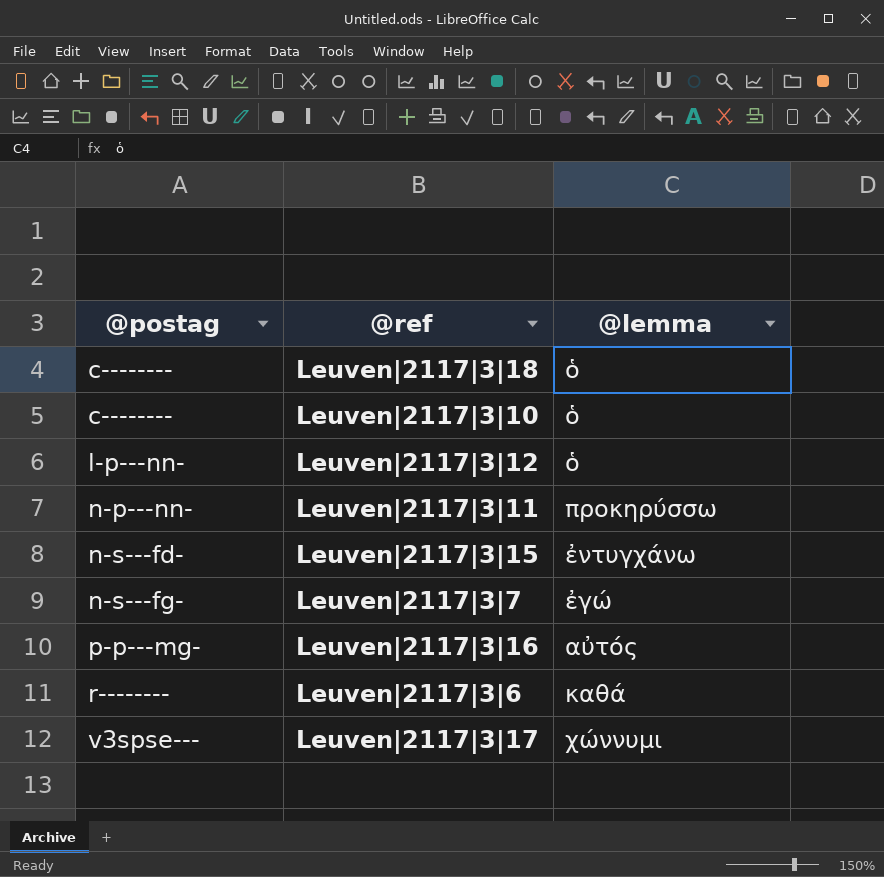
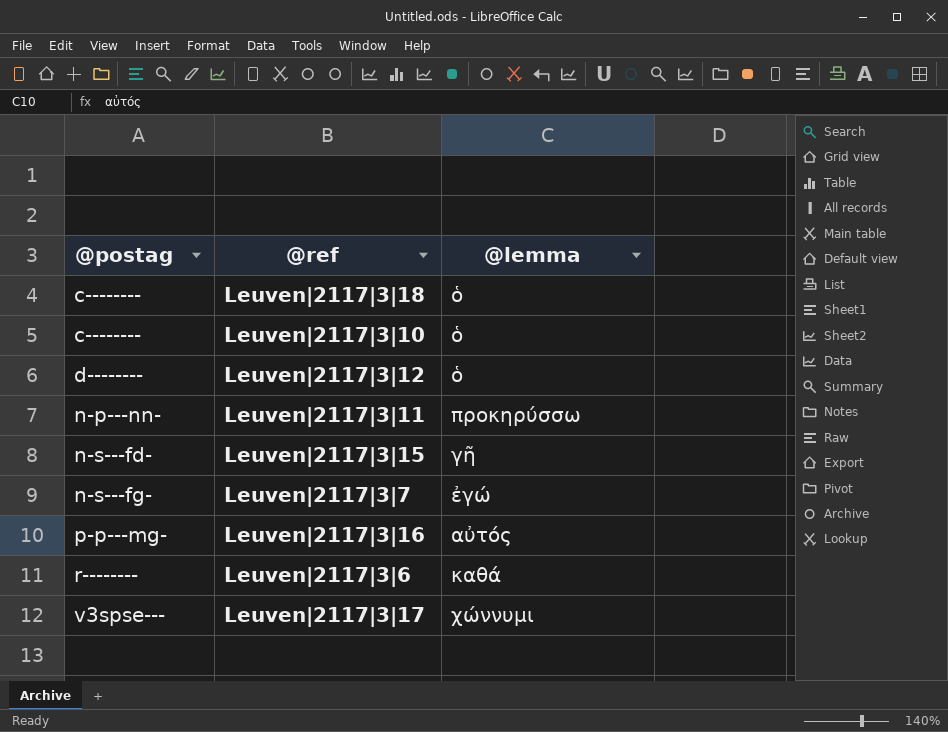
Leuven|2117|3|12 | @postag: l-p---nn- -> d--------
Leuven|2117|3|15 | @lemma: ἐντυγχάνω -> γῆ

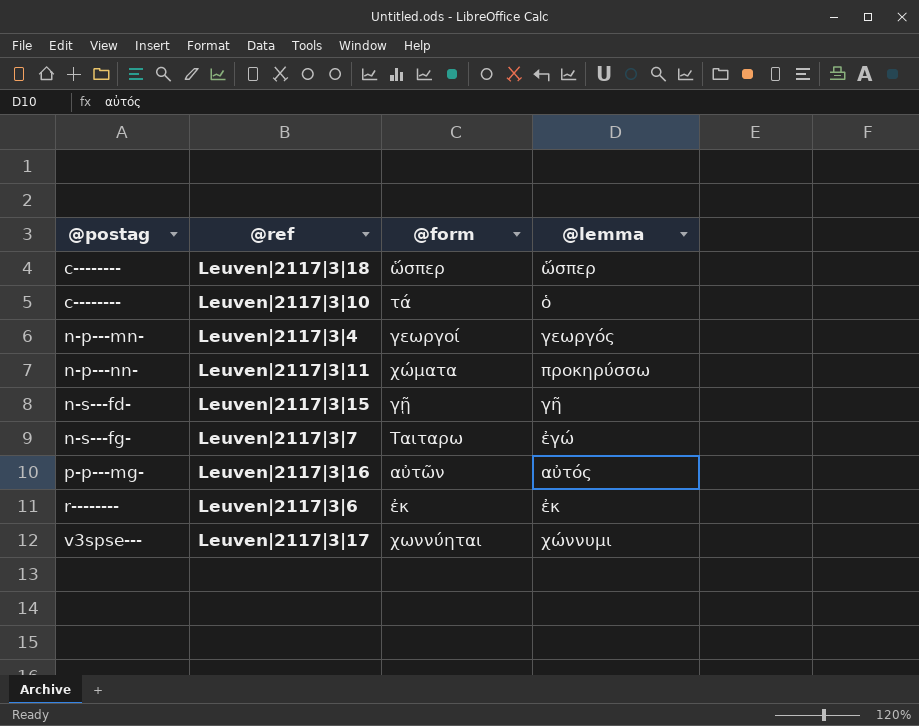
column @form | position: none -> 3
row Leuven|2117|3|12: d-------- | ὁ -> none
Leuven|2117|3|18 | @lemma: ὁ -> ὥσπερ
row Leuven|2117|3|4: none -> n-p---mn- | γεωργοί | γεωργός
Leuven|2117|3|6 | @lemma: καθά -> ἐκ

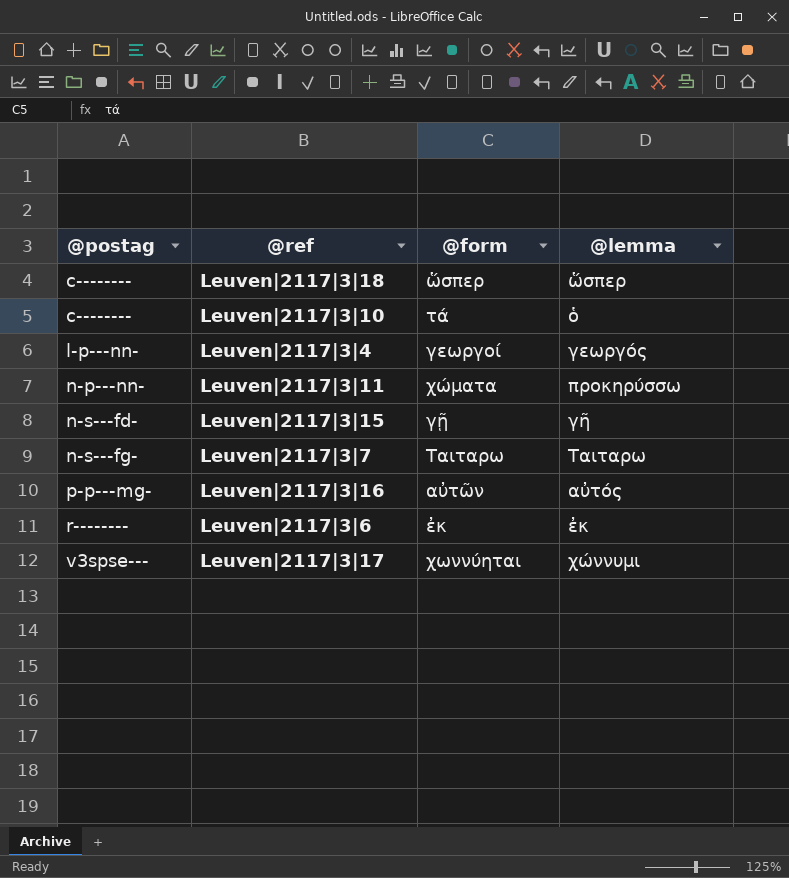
Leuven|2117|3|4 | @postag: n-p---mn- -> l-p---nn-
Leuven|2117|3|7 | @lemma: ἐγώ -> Ταιταρω

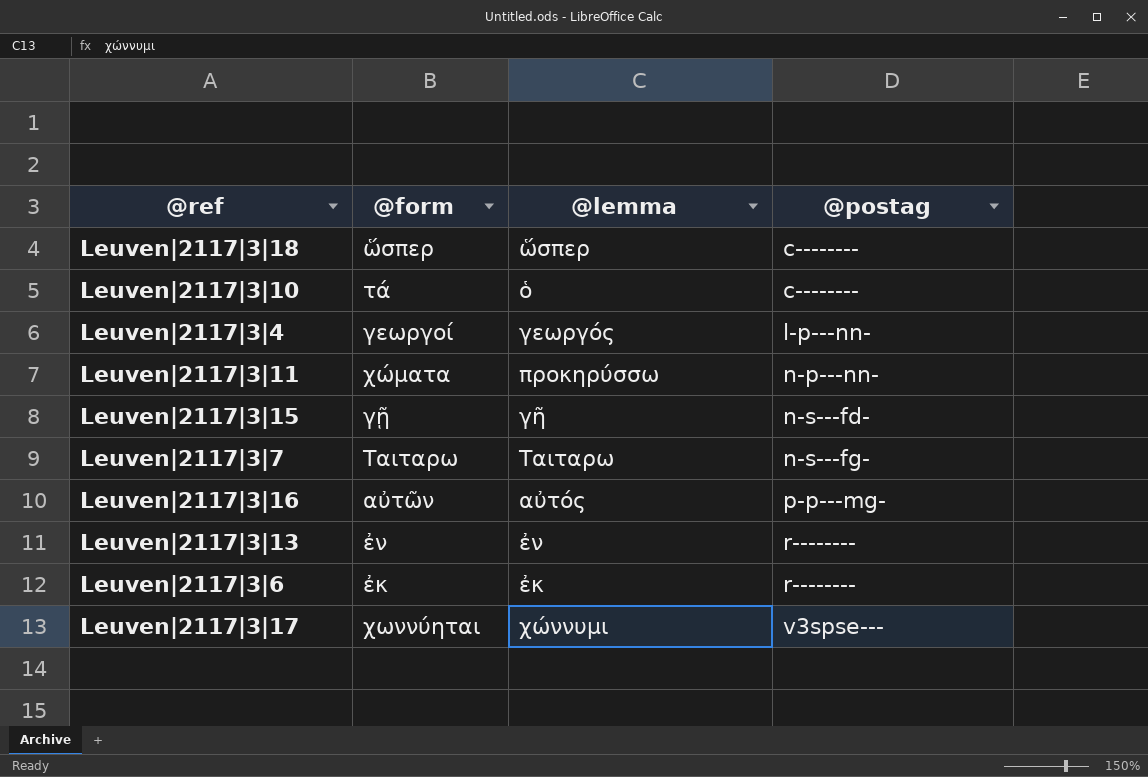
column @postag | position: 1 -> 4
row Leuven|2117|3|13: none -> ἐν | ἐν | r--------

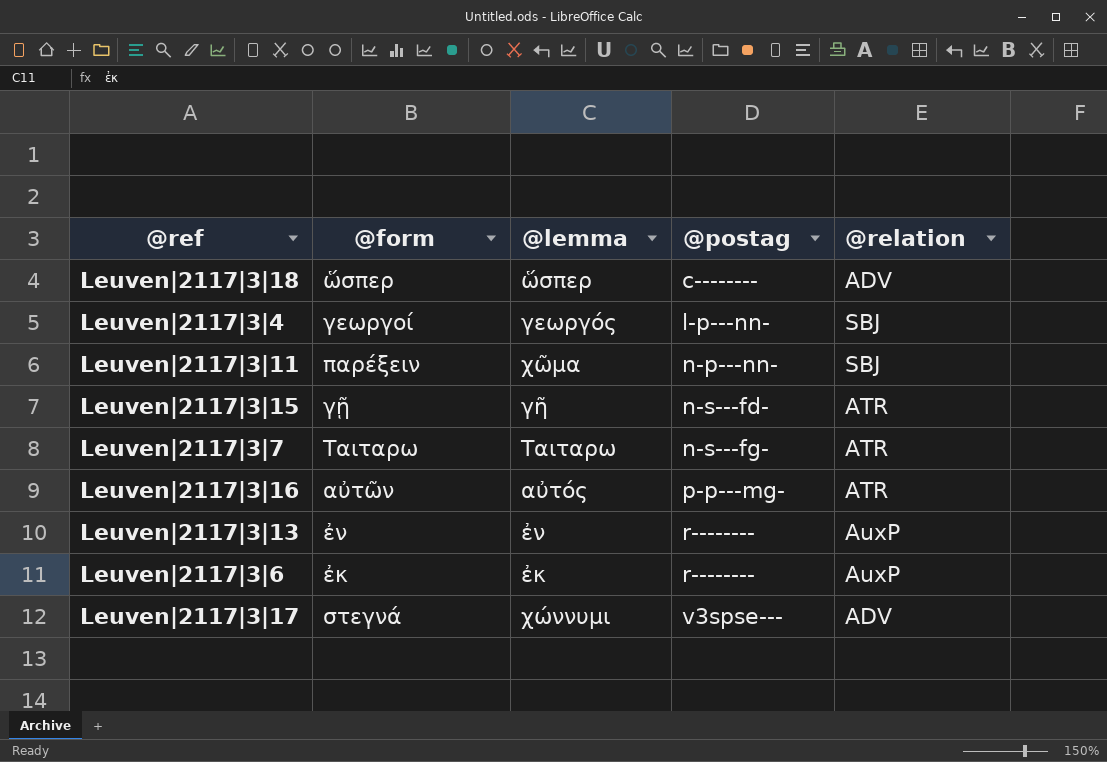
column @relation | position: none -> 5
row Leuven|2117|3|10: τά | ὁ | c-------- -> none
Leuven|2117|3|11 | @form: χώματα -> παρέξειν
Leuven|2117|3|11 | @lemma: προκηρύσσω -> χῶμα
Leuven|2117|3|17 | @form: χωννύηται -> στεγνά

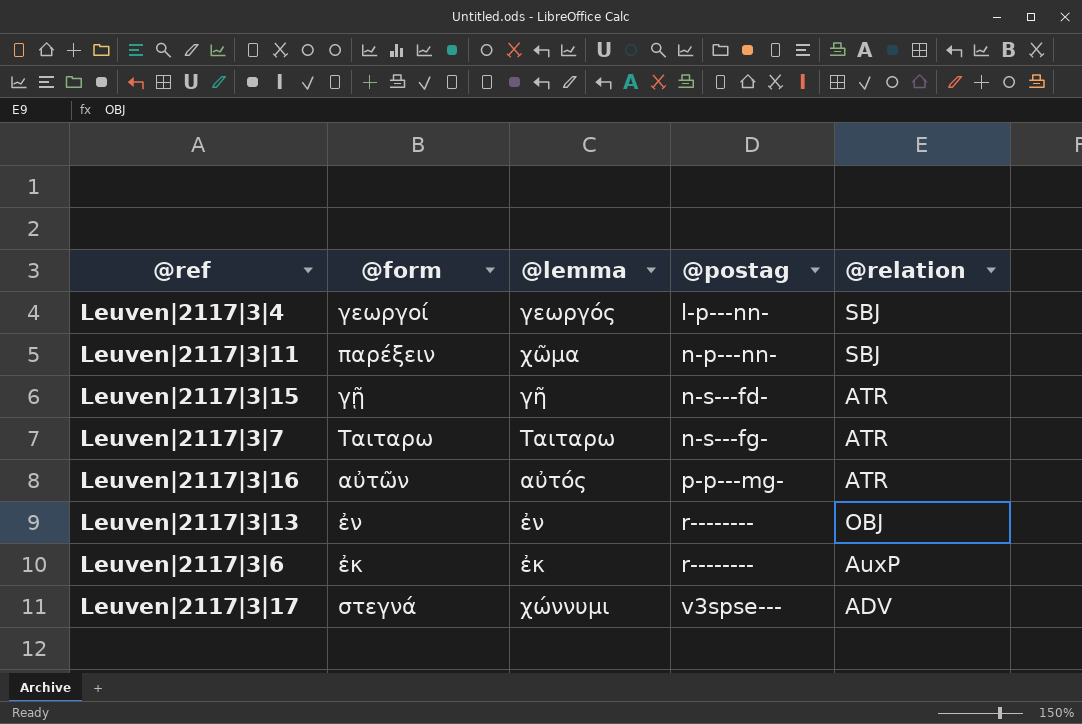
row Leuven|2117|3|18: ὥσπερ | ὥσπερ | c-------- | ADV -> none
Leuven|2117|3|13 | @relation: AuxP -> OBJ

